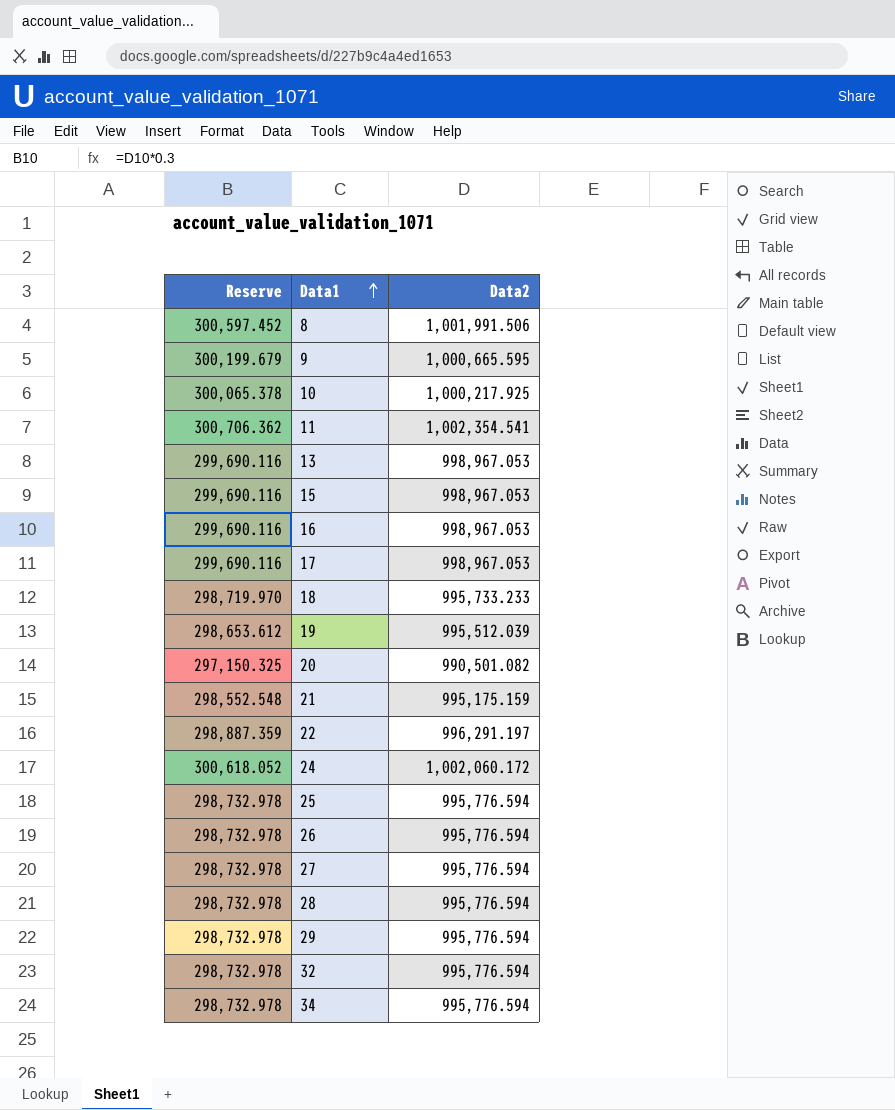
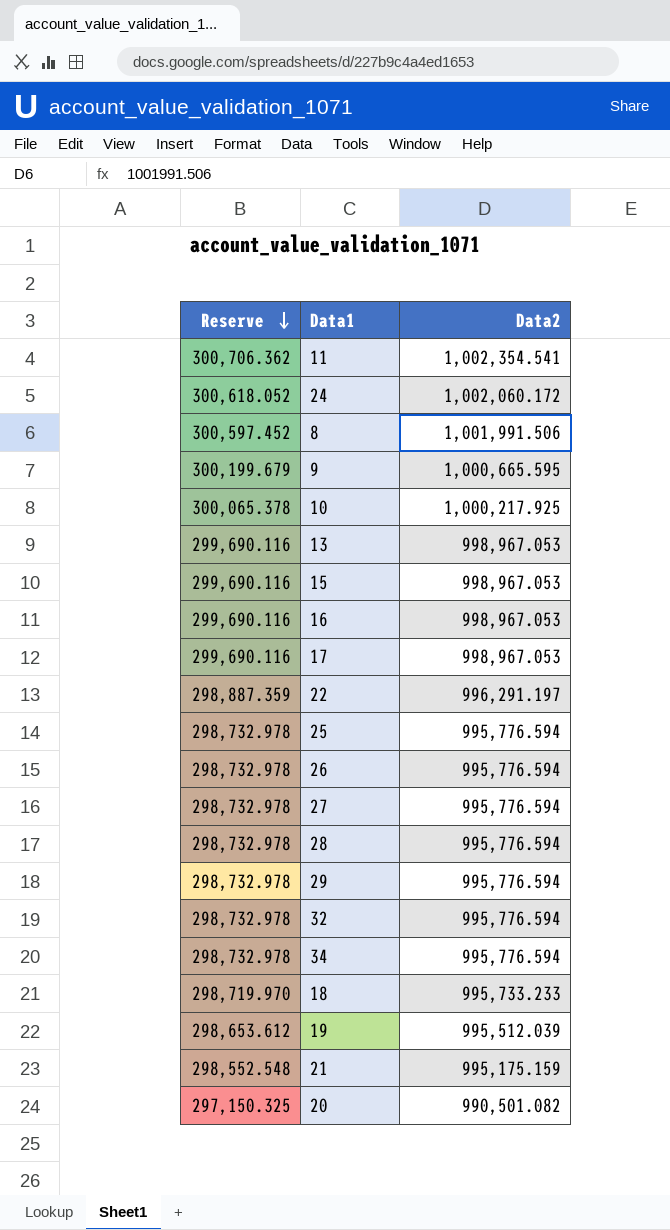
row order: Data1 ascending -> Reserve descending

